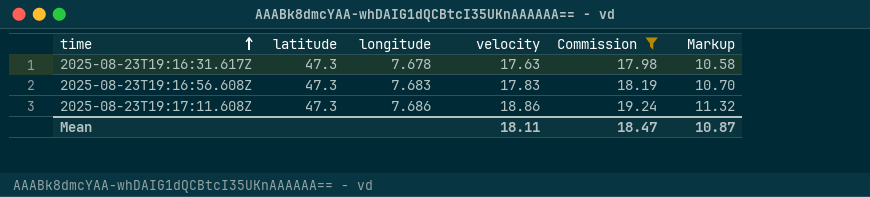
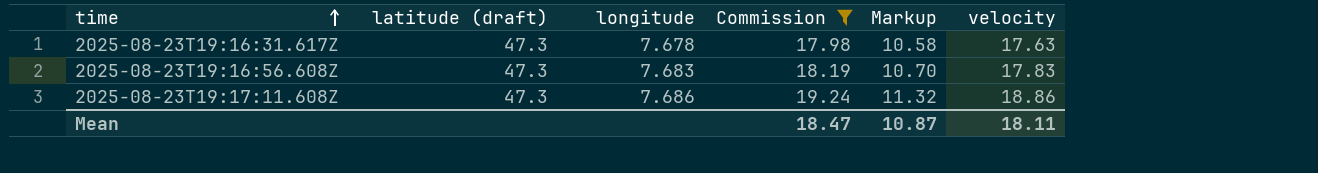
column name: latitude -> latitude (draft)
column velocity | position: 4 -> 6

